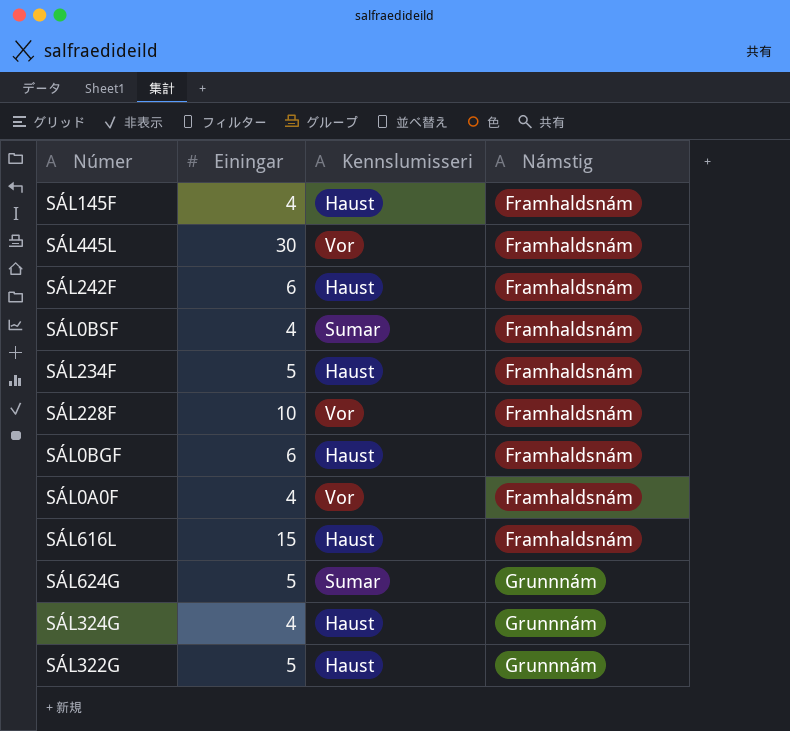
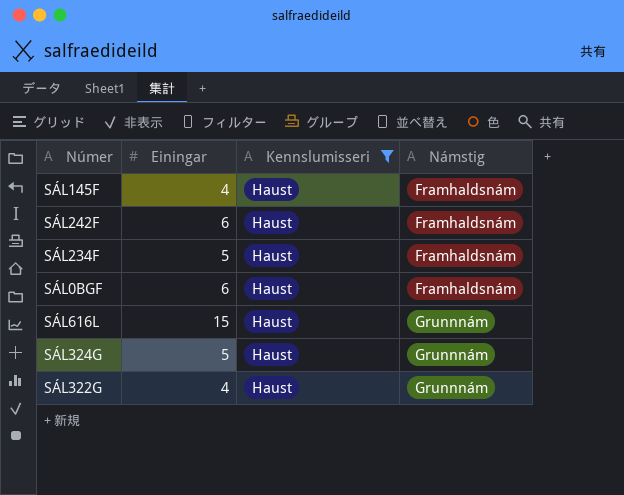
filter: none -> Kennslumisseri = Haust
SÁL616L | Námstig: Framhaldsnám -> Grunnnám
SÁL324G | Einingar: 4 -> 5
SÁL322G | Einingar: 5 -> 4

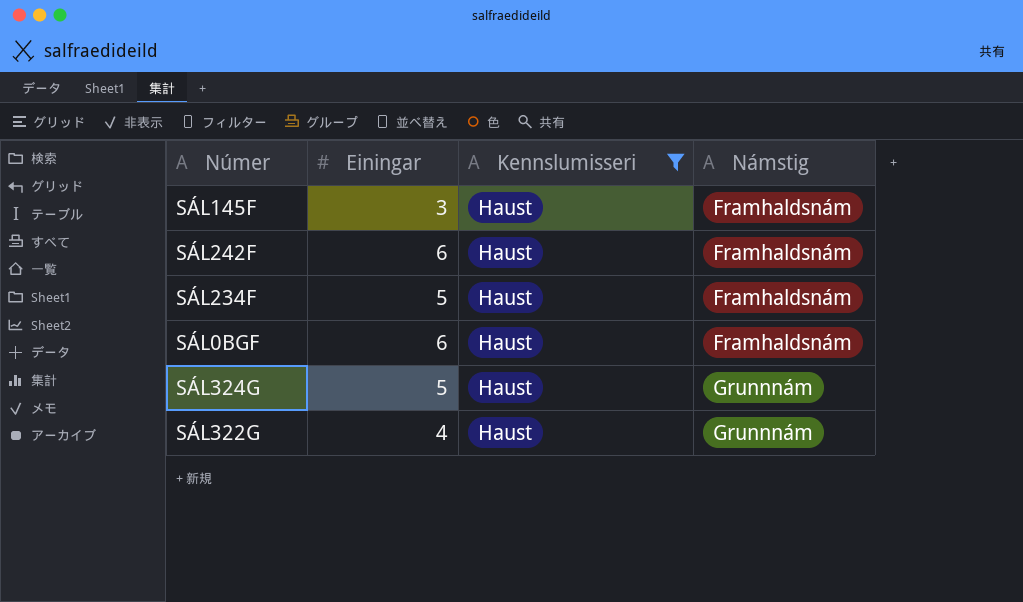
row SÁL616L: 15 | Haust | Grunnnám -> none
SÁL145F | Einingar: 4 -> 3

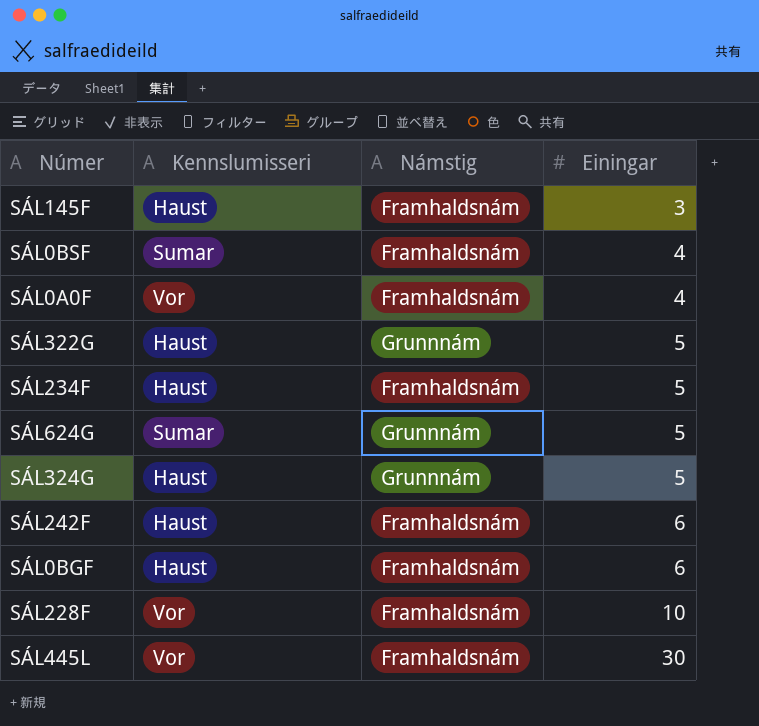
filter: Kennslumisseri = Haust -> none
row order: Námstig ascending -> Einingar ascending
column Einingar | position: 2 -> 4
SÁL322G | Einingar: 4 -> 5

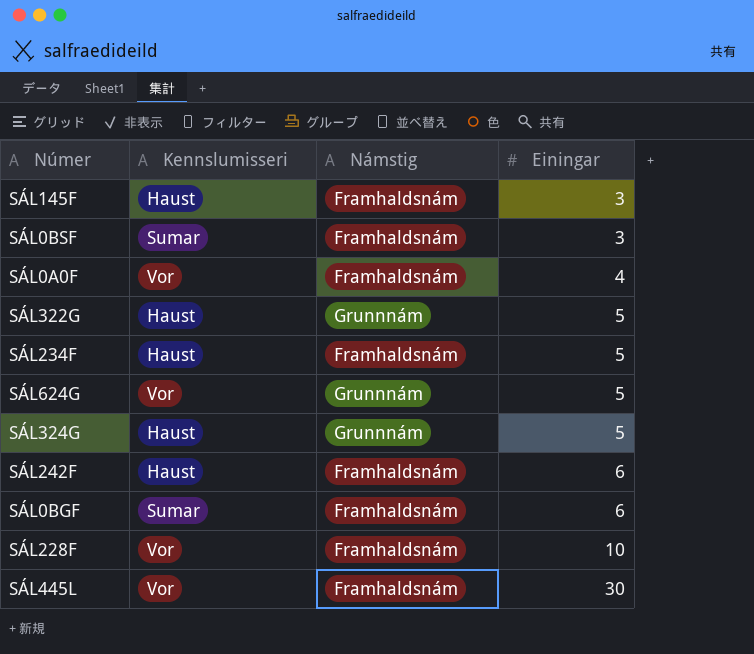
SÁL0BSF | Einingar: 4 -> 3
SÁL624G | Kennslumisseri: Sumar -> Vor
SÁL0BGF | Kennslumisseri: Haust -> Sumar

